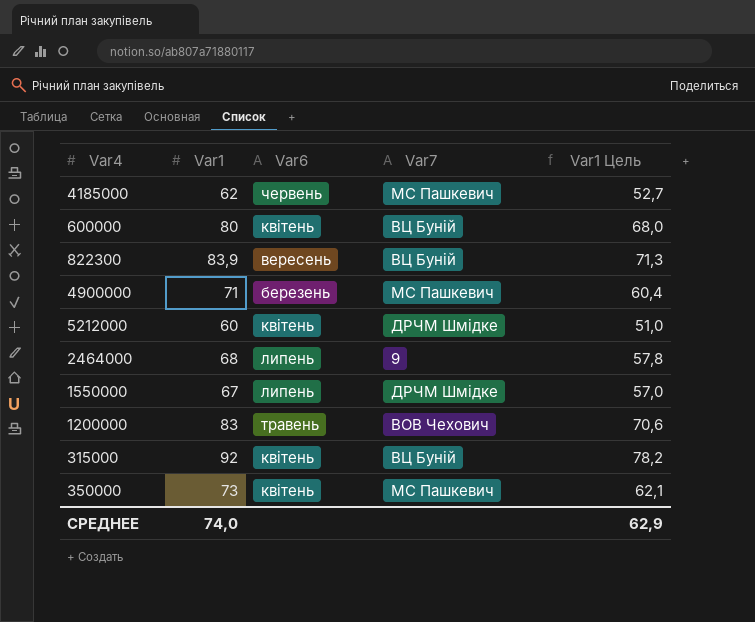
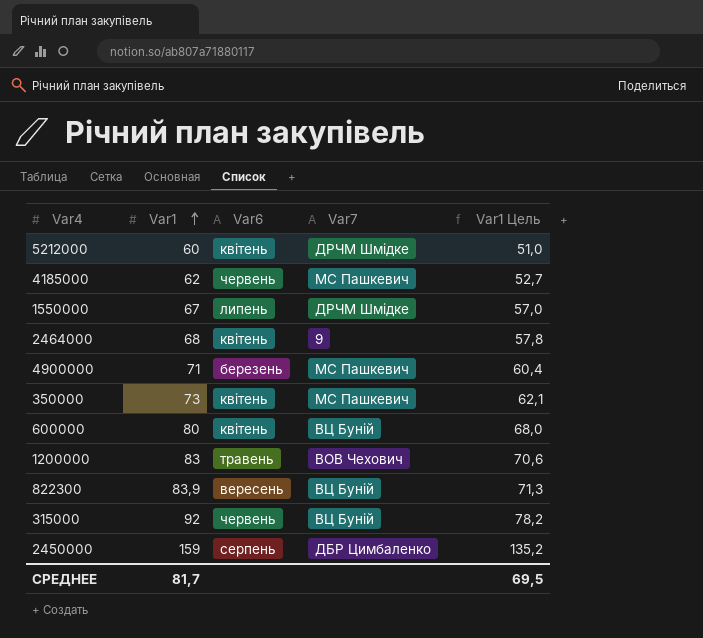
row order: none -> Var1 ascending
2464000 | Var6: липень -> квітень
315000 | Var6: квітень -> червень
row 2450000: none -> 159 | серпень | ДБР Цимбаленко | 135,2
СРЕДНЕЕ | Var1: 74,0 -> 81,7
СРЕДНЕЕ | Var1 Цель: 62,9 -> 69,5

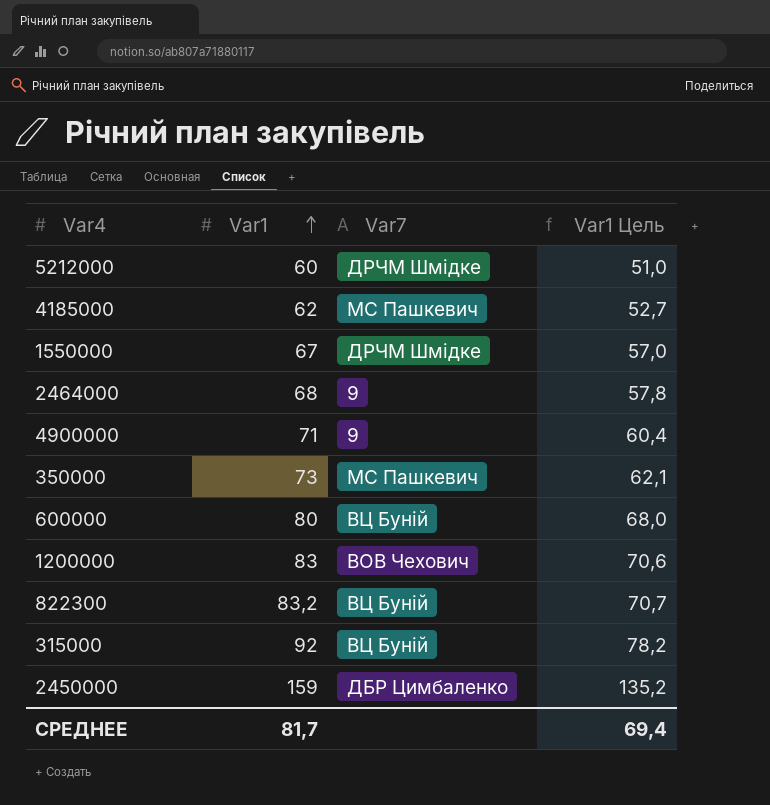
column Var6 | position: 3 -> none
4900000 | Var7: МС Пашкевич -> 9
822300 | Var1: 83,9 -> 83,2
822300 | Var1 Цель: 71,3 -> 70,7
СРЕДНЕЕ | Var1 Цель: 69,5 -> 69,4

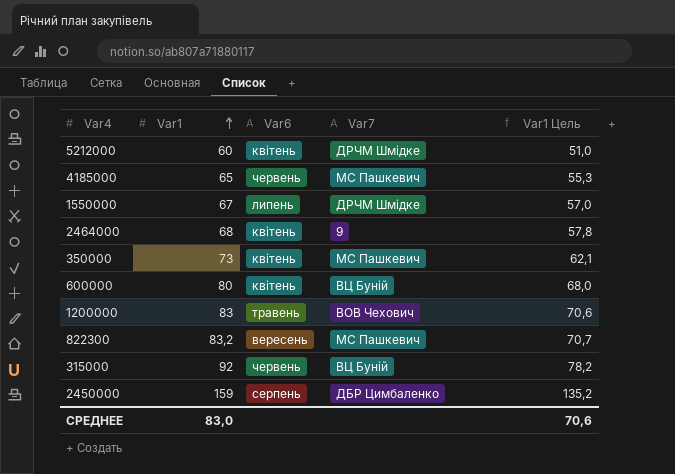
column Var6 | position: none -> 3
row 4900000: 71 | 9 | 60,4 -> none
4185000 | Var1: 62 -> 65
4185000 | Var1 Цель: 52,7 -> 55,3
822300 | Var7: ВЦ Буній -> МС Пашкевич
СРЕДНЕЕ | Var1: 81,7 -> 83,0
СРЕДНЕЕ | Var1 Цель: 69,4 -> 70,6

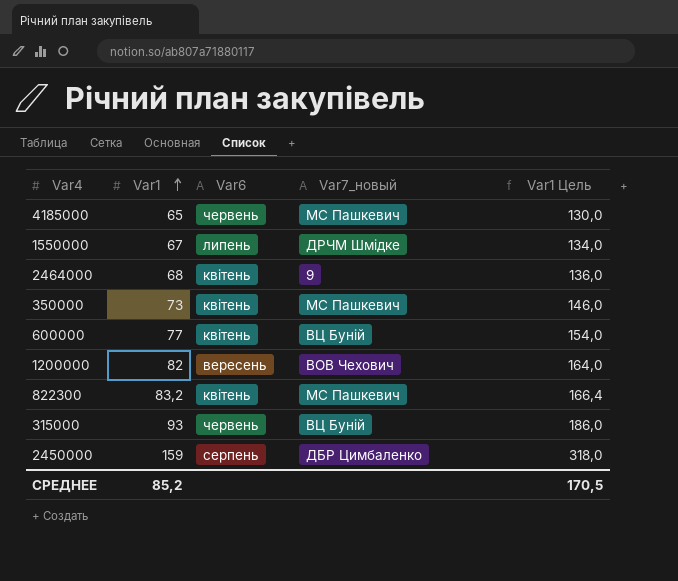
column name: Var7 -> Var7_новый
column Var1 Цель | formula: [Var1] * 0,85 -> [Var1] * 2
row 5212000: 60 | квітень | ДРЧМ Шмідке | 51,0 -> none
600000 | Var1: 80 -> 77
1200000 | Var1: 83 -> 82
1200000 | Var6: травень -> вересень
822300 | Var6: вересень -> квітень
315000 | Var1: 92 -> 93
СРЕДНЕЕ | Var1: 83,0 -> 85,2
СРЕДНЕЕ | Var1 Цель: 70,6 -> 170,5

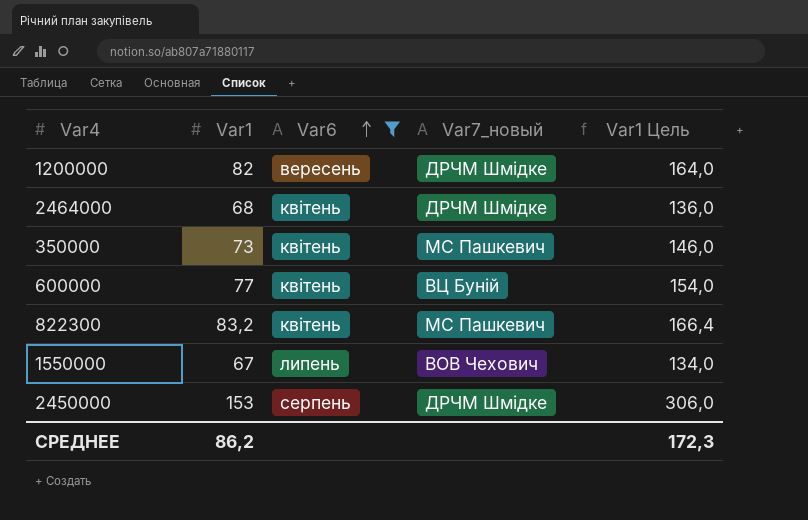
filter: none -> Var6 != червень
row order: Var1 ascending -> Var6 ascending
1200000 | Var7_новый: ВОВ Чехович -> ДРЧМ Шмідке
2464000 | Var7_новый: 9 -> ДРЧМ Шмідке
1550000 | Var7_новый: ДРЧМ Шмідке -> ВОВ Чехович
2450000 | Var1: 159 -> 153
2450000 | Var7_новый: ДБР Цимбаленко -> ДРЧМ Шмідке
2450000 | Var1 Цель: 318,0 -> 306,0
СРЕДНЕЕ | Var1: 85,2 -> 86,2
СРЕДНЕЕ | Var1 Цель: 170,5 -> 172,3

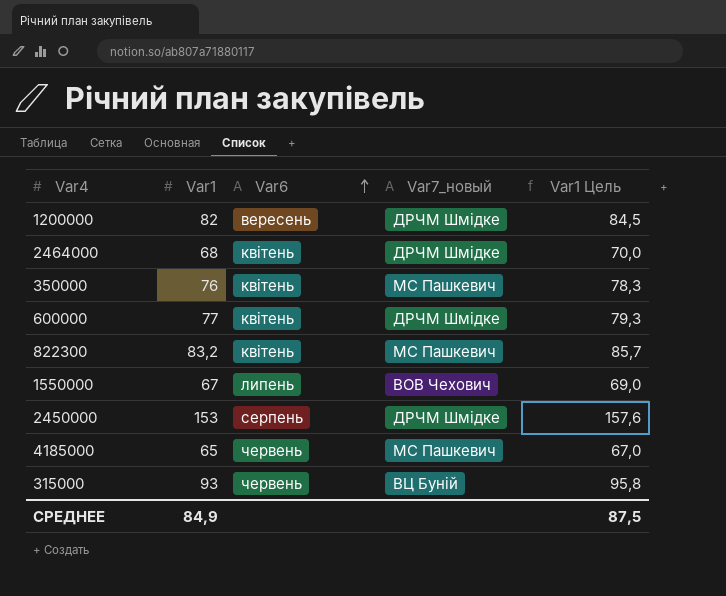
filter: Var6 != червень -> none
column Var1 Цель | formula: [Var1] * 2 -> [Var1] * 1,03
350000 | Var1: 73 -> 76
600000 | Var7_новый: ВЦ Буній -> ДРЧМ Шмідке
СРЕДНЕЕ | Var1: 86,2 -> 84,9
СРЕДНЕЕ | Var1 Цель: 172,3 -> 87,5

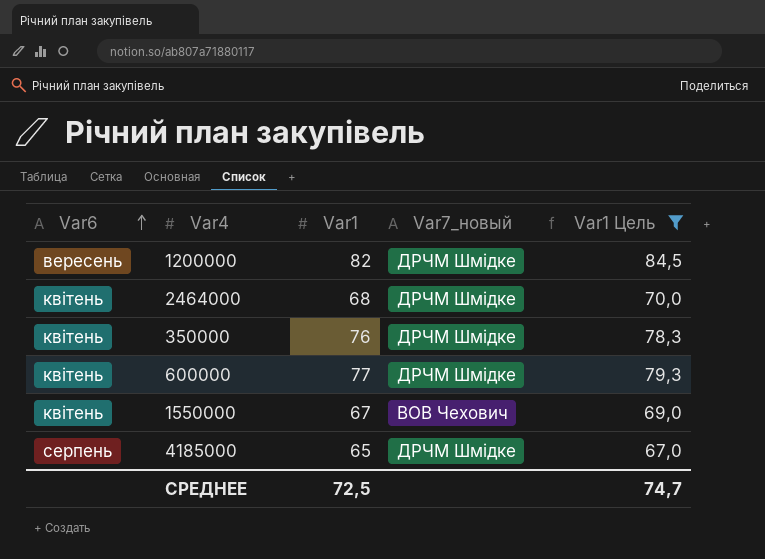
filter: none -> Var1 Цель <= 84,5
column Var6 | position: 3 -> 1
350000 | Var7_новый: МС Пашкевич -> ДРЧМ Шмідке
1550000 | Var6: липень -> квітень
4185000 | Var6: червень -> серпень
4185000 | Var7_новый: МС Пашкевич -> ДРЧМ Шмідке
СРЕДНЕЕ | Var1: 84,9 -> 72,5
СРЕДНЕЕ | Var1 Цель: 87,5 -> 74,7

